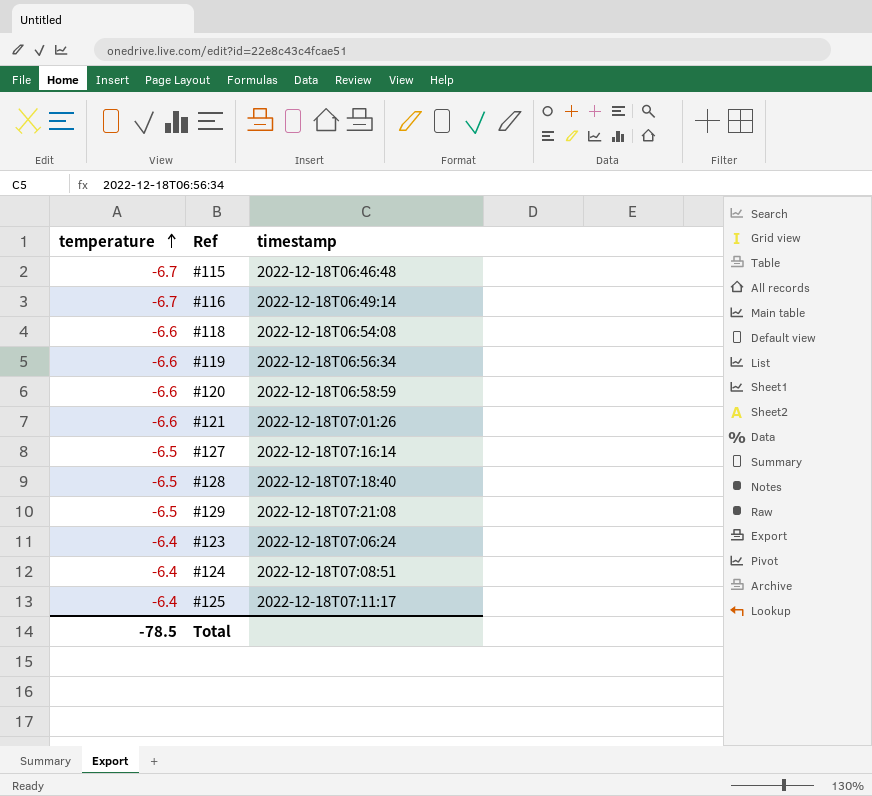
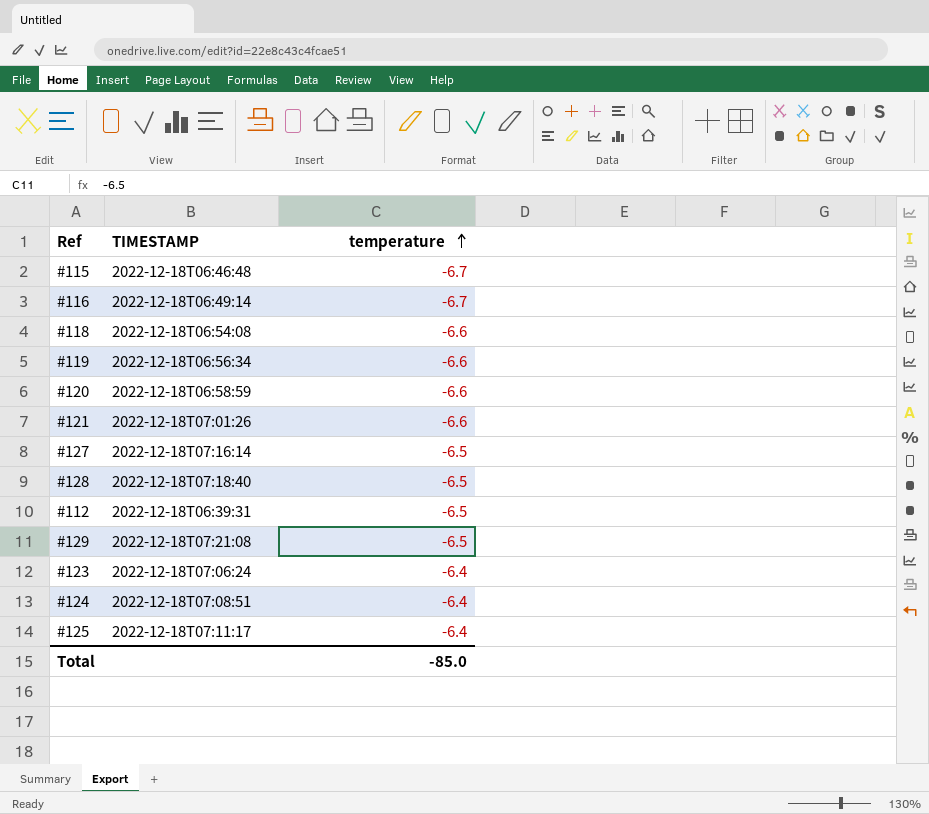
column name: timestamp -> TIMESTAMP
column temperature | position: 1 -> 3
row #112: none -> 2022-12-18T06:39:31 | -6.5
Total | temperature: -78.5 -> -85.0

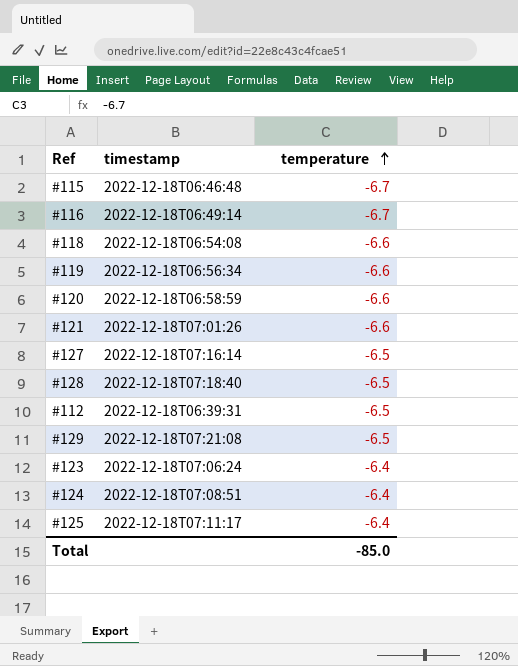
column name: TIMESTAMP -> timestamp

